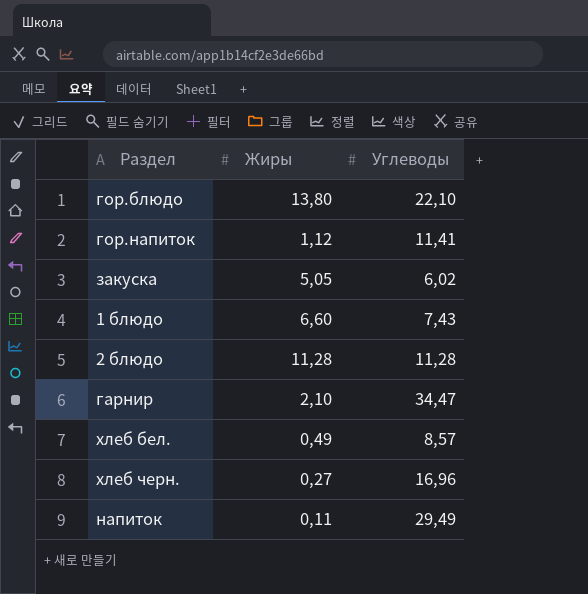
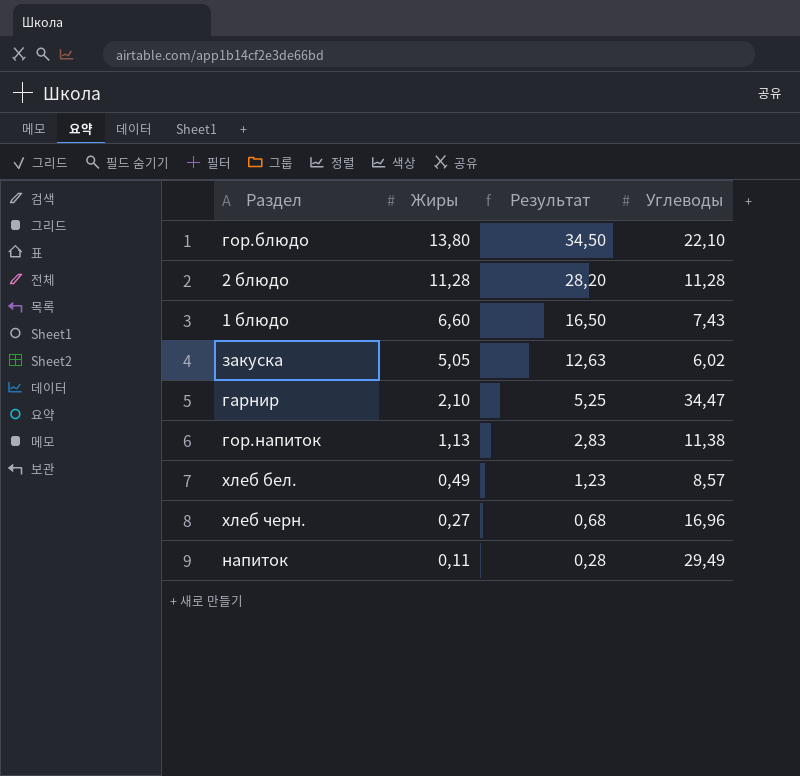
row order: none -> Жиры descending
column Результат | formula: none -> [Жиры] * 2,5
гор.напиток | Жиры: 1,12 -> 1,13
гор.напиток | Углеводы: 11,41 -> 11,38

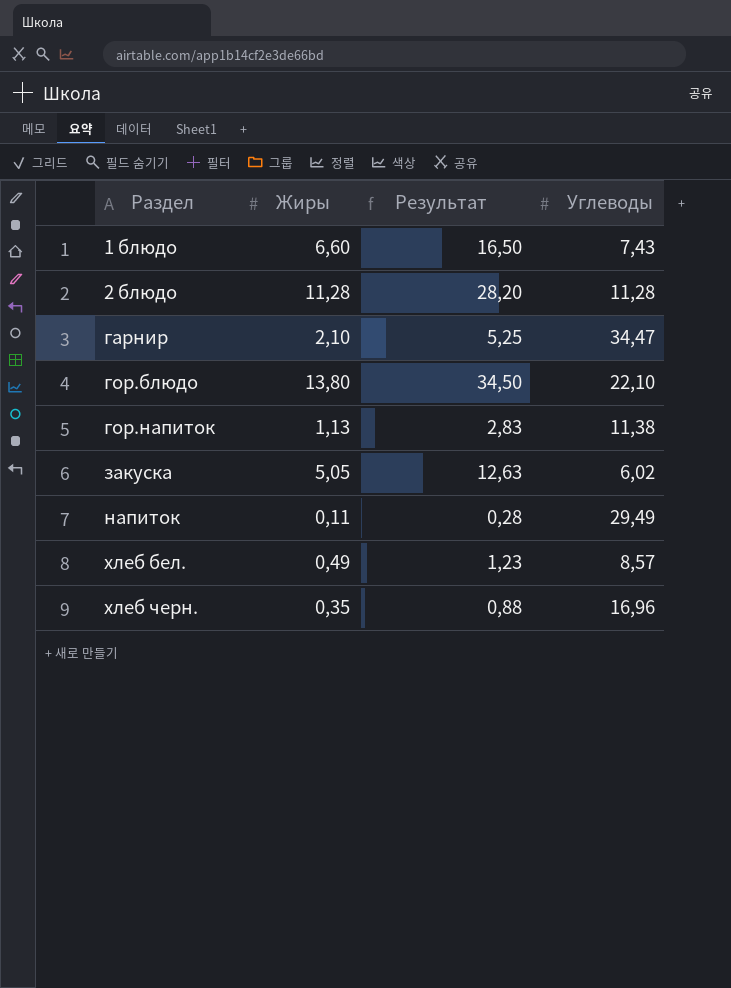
row order: Жиры descending -> Раздел ascending
хлеб черн. | Жиры: 0,27 -> 0,35
хлеб черн. | Результат: 0,68 -> 0,88

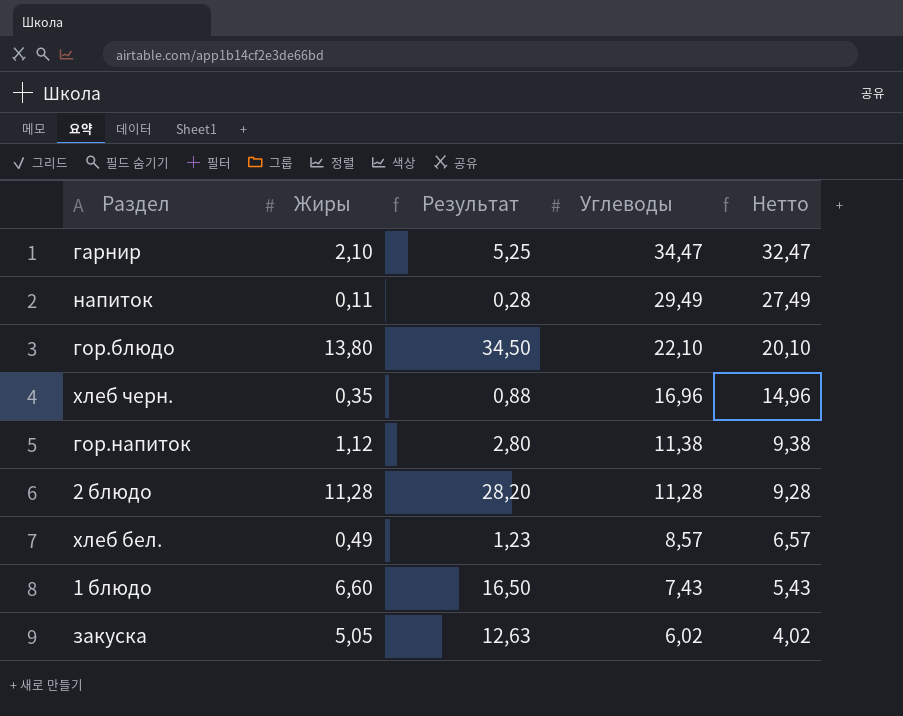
row order: Раздел ascending -> Углеводы descending
column Нетто | formula: none -> [Углеводы] - 2
гор.напиток | Жиры: 1,13 -> 1,12
гор.напиток | Результат: 2,83 -> 2,80

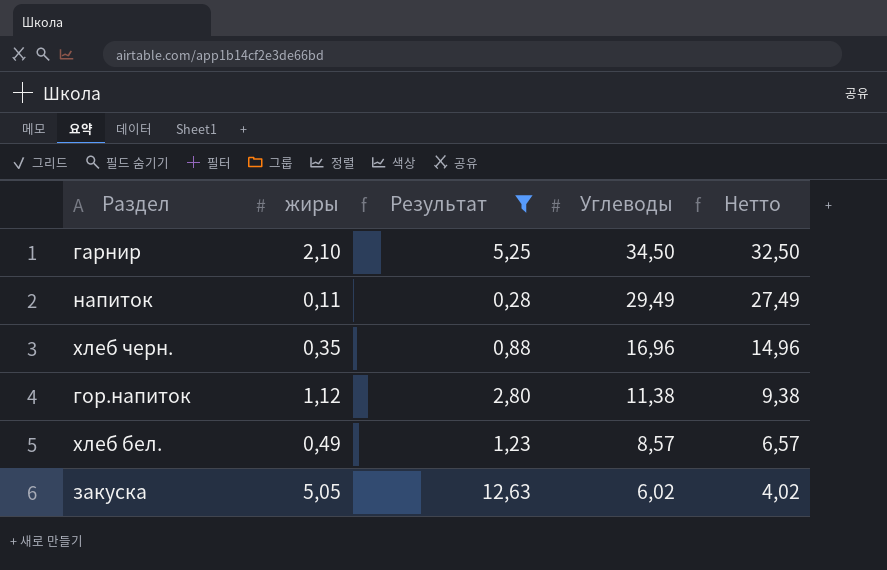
filter: none -> Результат <= 12,63
column name: Жиры -> жиры
гарнир | Углеводы: 34,47 -> 34,50
гарнир | Нетто: 32,47 -> 32,50

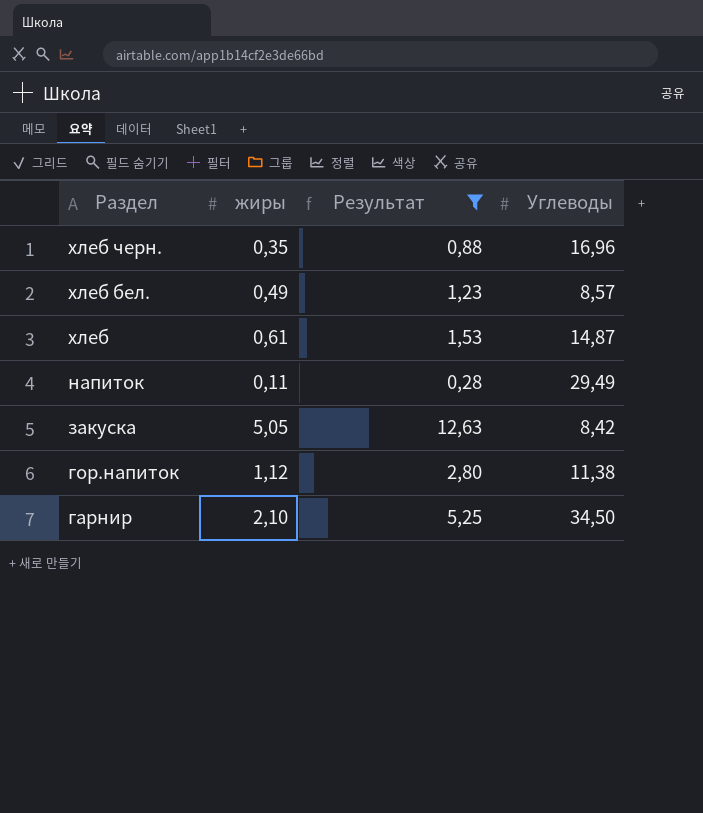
row order: Углеводы descending -> Раздел descending
column Нетто | formula: [Углеводы] - 2 -> none
row хлеб: none -> 0,61 | 1,53 | 14,87
закуска | Углеводы: 6,02 -> 8,42

